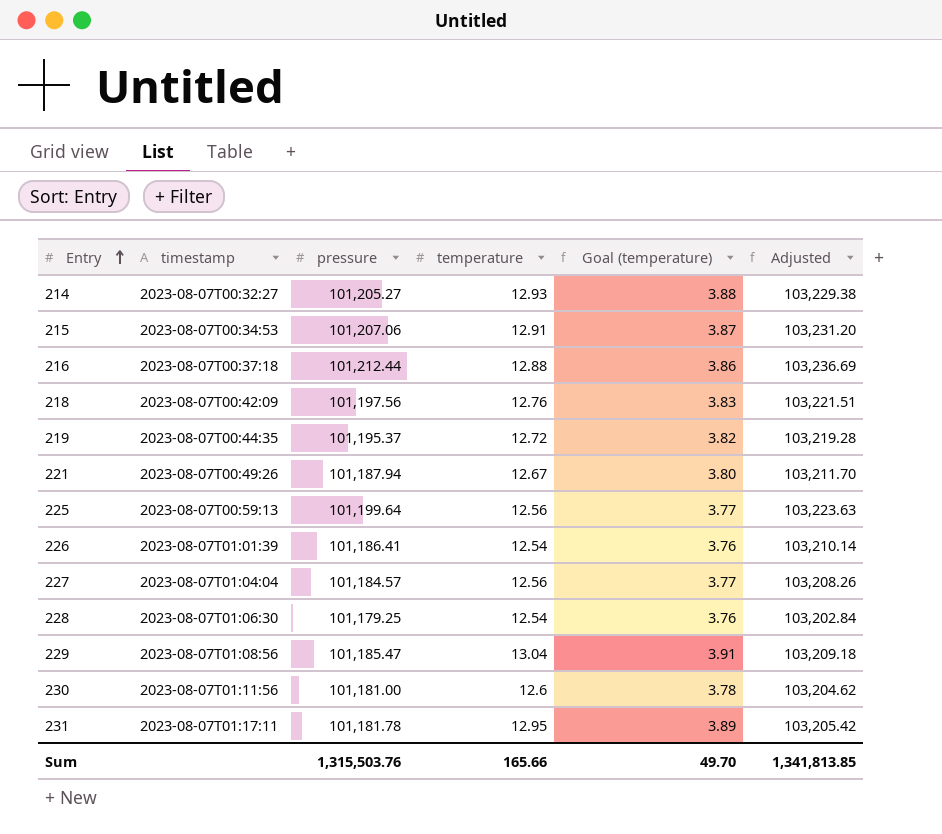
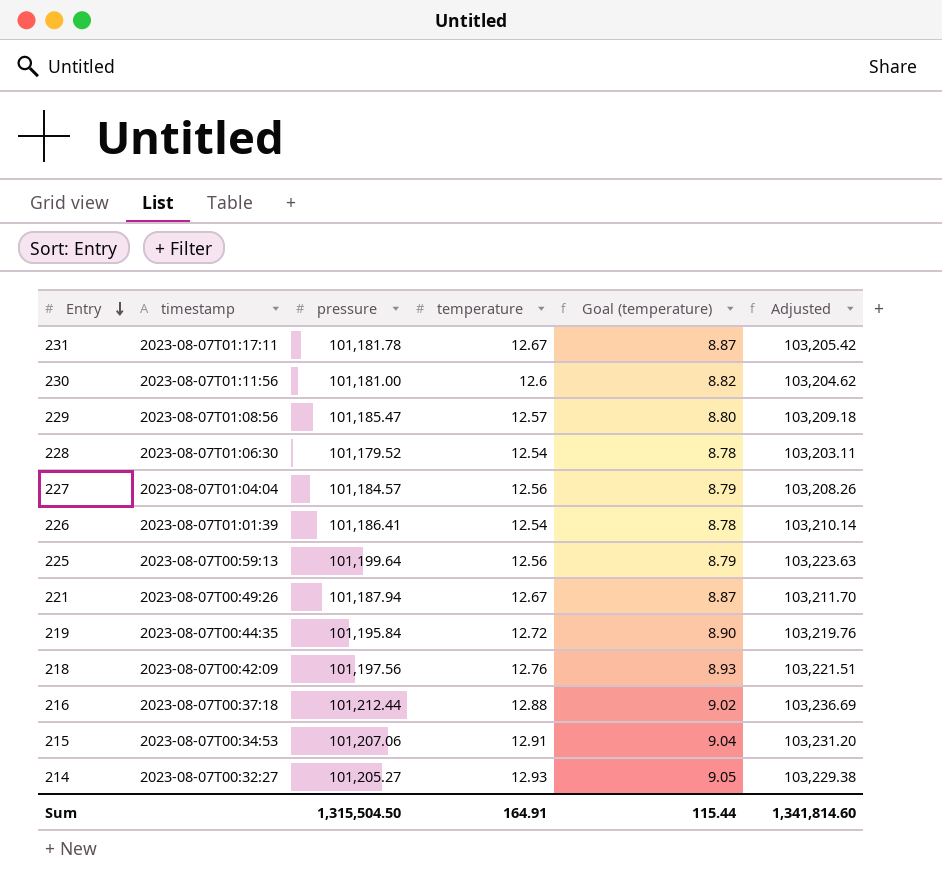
row order: Entry ascending -> Entry descending
column Goal (temperature) | formula: [temperature] * 0.3 -> [temperature] * 0.7
231 | temperature: 12.95 -> 12.67
229 | temperature: 13.04 -> 12.57
228 | pressure: 101,179.25 -> 101,179.52
228 | Adjusted: 103,202.84 -> 103,203.11
219 | pressure: 101,195.37 -> 101,195.84
219 | Adjusted: 103,219.28 -> 103,219.76
Sum | pressure: 1,315,503.76 -> 1,315,504.50
Sum | temperature: 165.66 -> 164.91
Sum | Goal (temperature): 49.70 -> 115.44
Sum | Adjusted: 1,341,813.85 -> 1,341,814.60

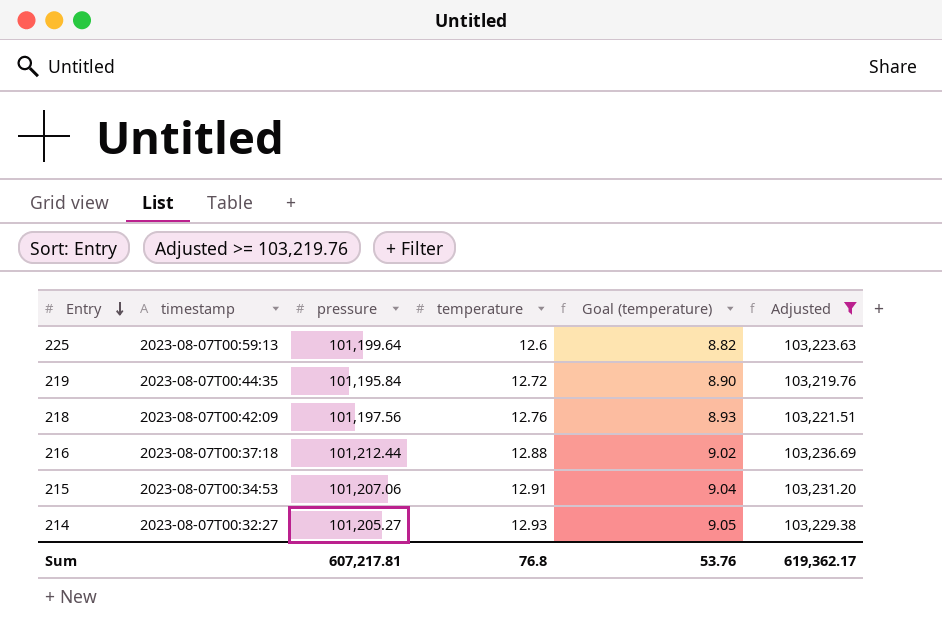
filter: none -> Adjusted >= 103,219.76
225 | temperature: 12.56 -> 12.6
225 | Goal (temperature): 8.79 -> 8.82
Sum | pressure: 1,315,504.50 -> 607,217.81
Sum | temperature: 164.91 -> 76.8
Sum | Goal (temperature): 115.44 -> 53.76
Sum | Adjusted: 1,341,814.60 -> 619,362.17

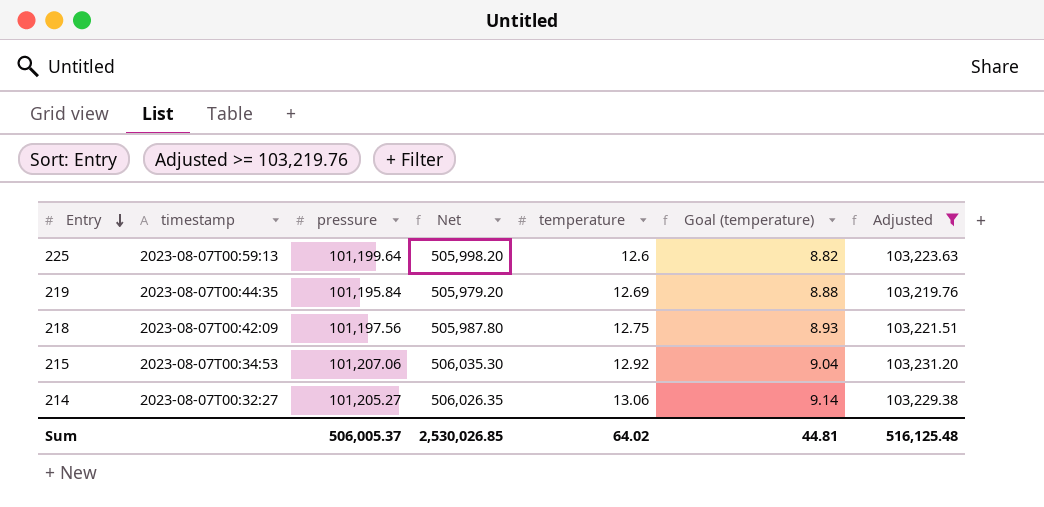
column Net | formula: none -> [pressure] * 5
row 216: 2023-08-07T00:37:18 | 101,212.44 | 12.88 | 9.02 | 103,236.69 -> none
219 | temperature: 12.72 -> 12.69
219 | Goal (temperature): 8.90 -> 8.88
218 | temperature: 12.76 -> 12.75
215 | temperature: 12.91 -> 12.92
214 | temperature: 12.93 -> 13.06
214 | Goal (temperature): 9.05 -> 9.14
Sum | pressure: 607,217.81 -> 506,005.37
Sum | temperature: 76.8 -> 64.02
Sum | Goal (temperature): 53.76 -> 44.81
Sum | Adjusted: 619,362.17 -> 516,125.48

